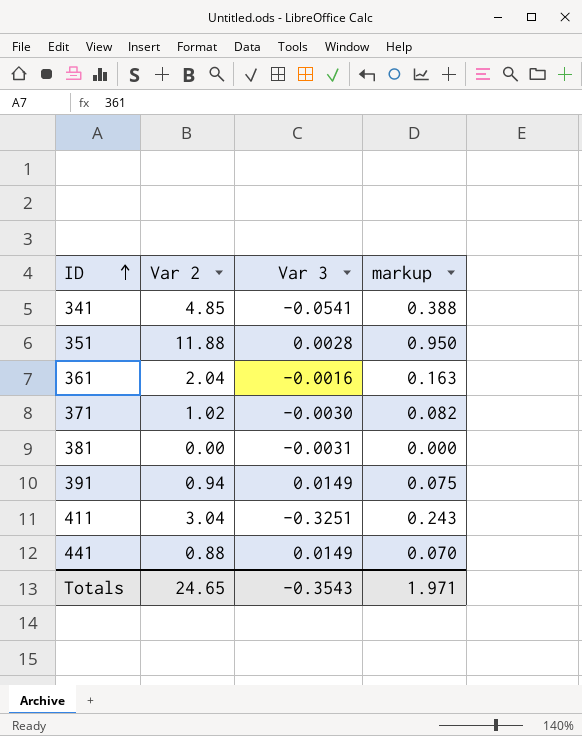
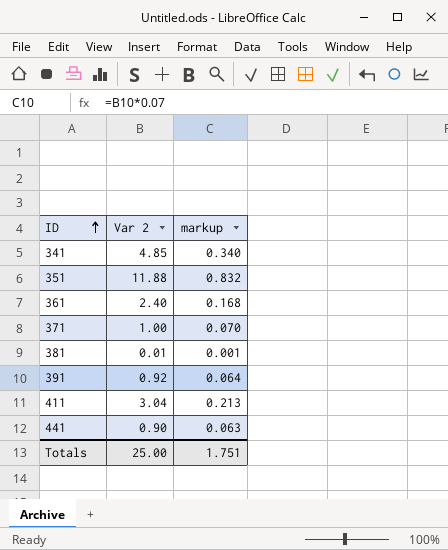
column Var 3 | position: 3 -> none
column markup | formula: [Var 2] * 0.08 -> [Var 2] * 0.07
361 | Var 2: 2.04 -> 2.40
371 | Var 2: 1.02 -> 1.00
381 | Var 2: 0.00 -> 0.01
391 | Var 2: 0.94 -> 0.92
441 | Var 2: 0.88 -> 0.90
Totals | Var 2: 24.65 -> 25.00
Totals | markup: 1.971 -> 1.751

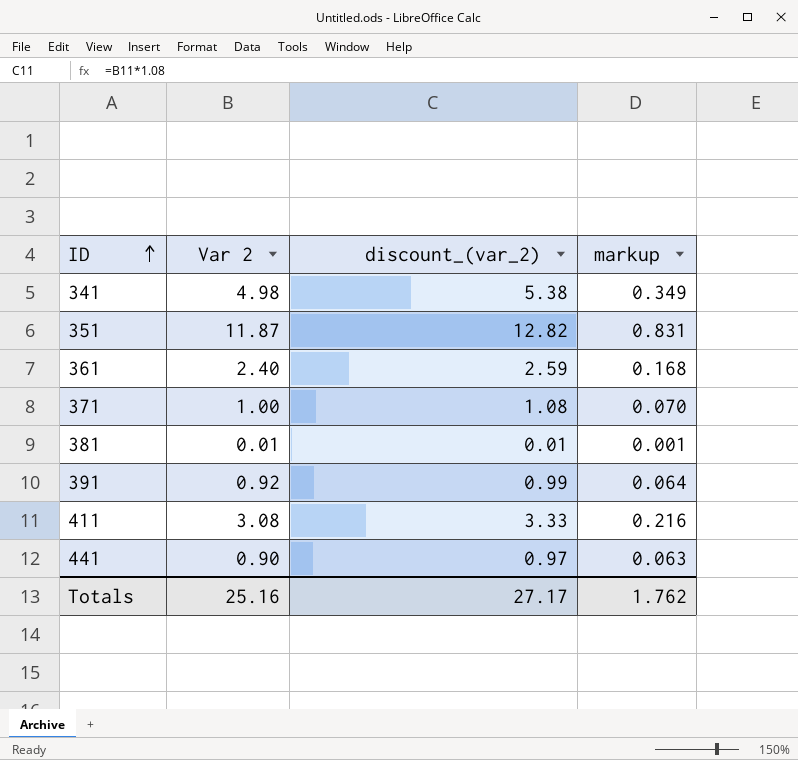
column discount_(var_2) | formula: none -> [Var 2] * 1.08
341 | Var 2: 4.85 -> 4.98
341 | markup: 0.340 -> 0.349
351 | Var 2: 11.88 -> 11.87
351 | markup: 0.832 -> 0.831
411 | Var 2: 3.04 -> 3.08
411 | markup: 0.213 -> 0.216
Totals | Var 2: 25.00 -> 25.16
Totals | markup: 1.751 -> 1.762

